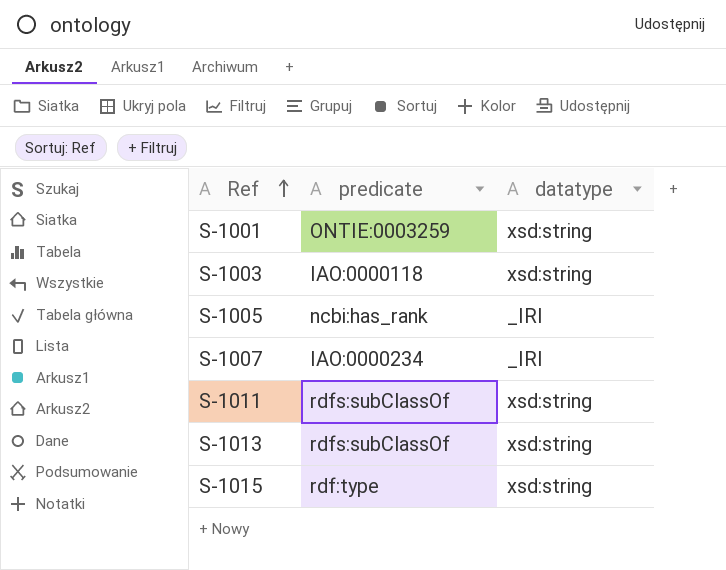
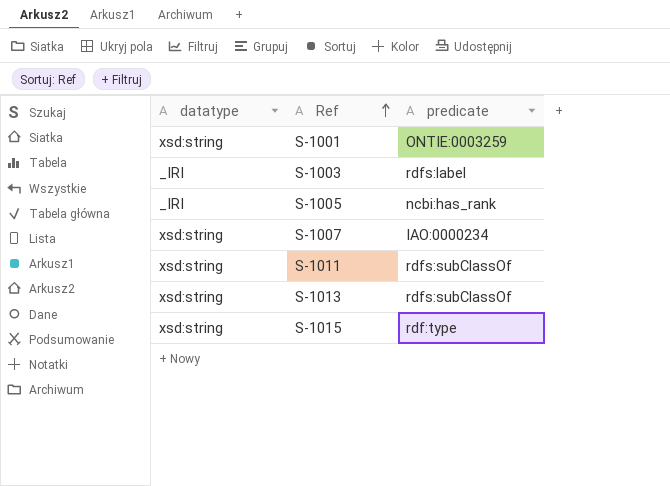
column datatype | position: 3 -> 1
S-1003 | datatype: xsd:string -> _IRI
S-1003 | predicate: IAO:0000118 -> rdfs:label
S-1007 | datatype: _IRI -> xsd:string

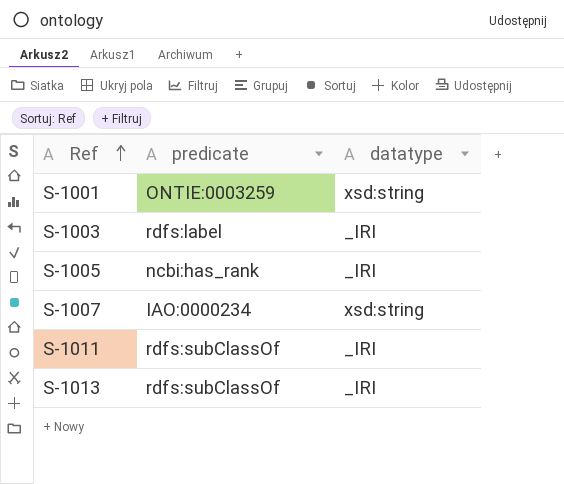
column datatype | position: 1 -> 3
row S-1015: xsd:string | rdf:type -> none
S-1011 | datatype: xsd:string -> _IRI
S-1013 | datatype: xsd:string -> _IRI

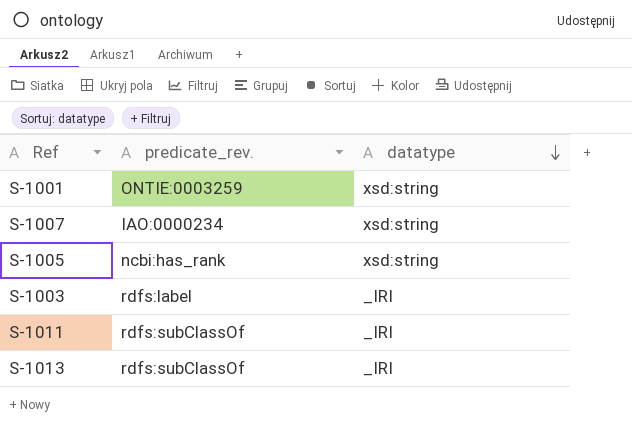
row order: Ref ascending -> datatype descending
column name: predicate -> predicate_rev.
S-1005 | datatype: _IRI -> xsd:string

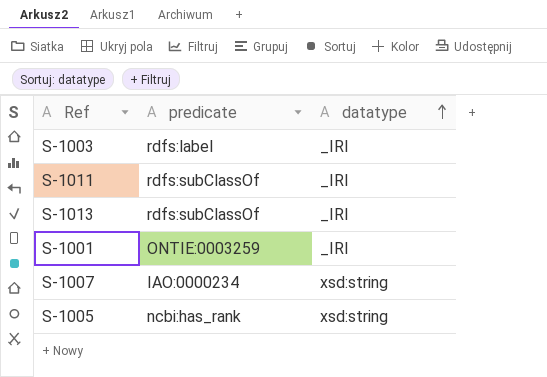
row order: datatype descending -> datatype ascending
column name: predicate_rev. -> predicate
S-1001 | datatype: xsd:string -> _IRI

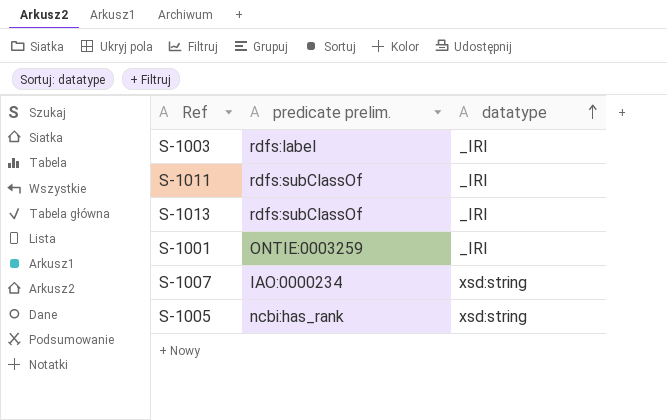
column name: predicate -> predicate prelim.

